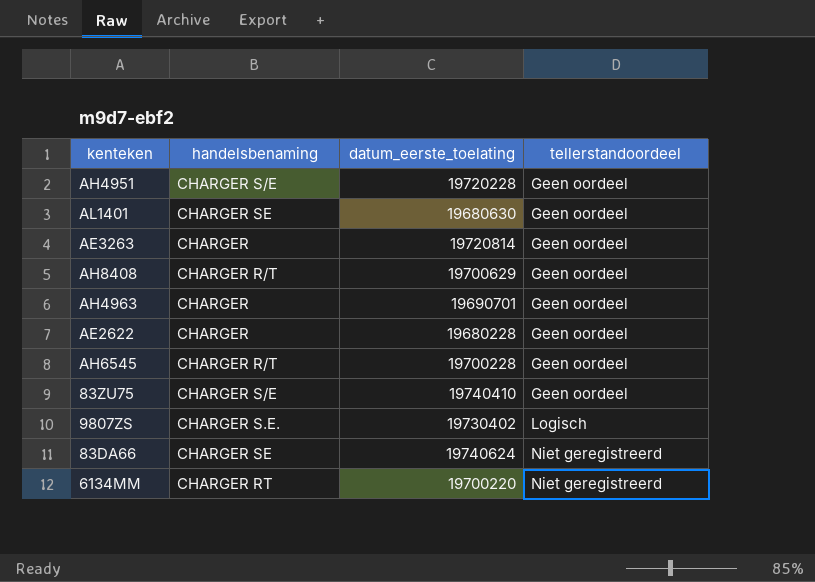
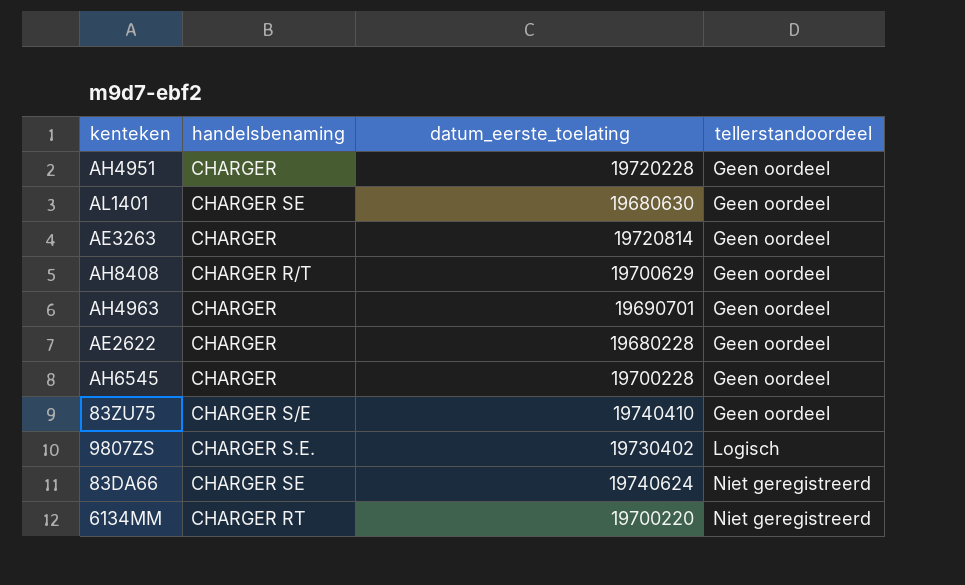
AH4951 | handelsbenaming: CHARGER S/E -> CHARGER
AH6545 | handelsbenaming: CHARGER R/T -> CHARGER

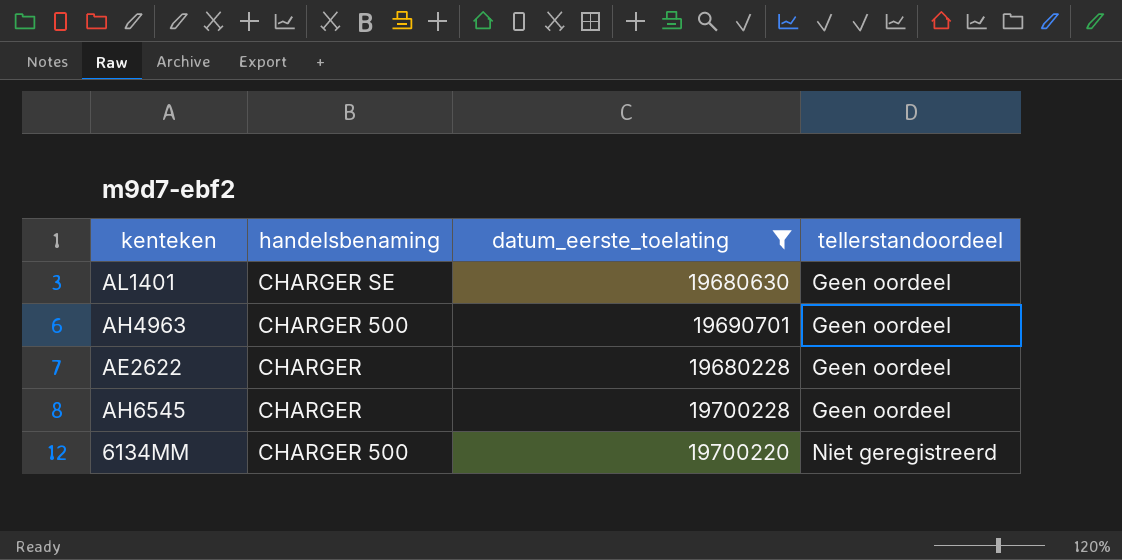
filter: none -> datum_eerste_toelating <= 19700228
AH4963 | handelsbenaming: CHARGER -> CHARGER 500
6134MM | handelsbenaming: CHARGER RT -> CHARGER 500

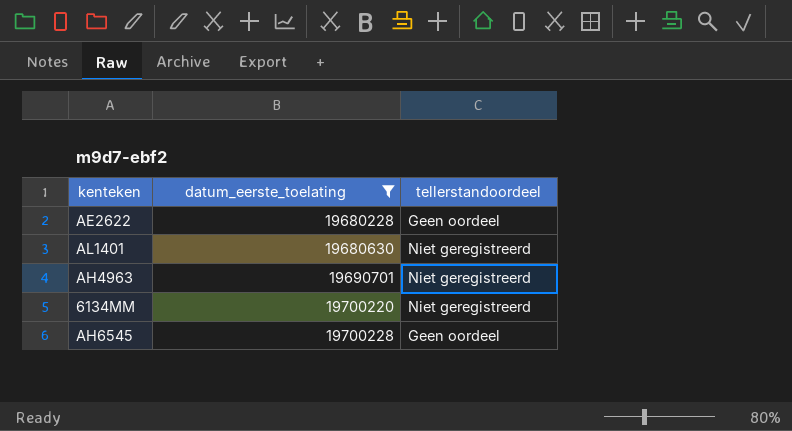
row order: tellerstandoordeel ascending -> datum_eerste_toelating ascending
column handelsbenaming | position: 2 -> none
AL1401 | tellerstandoordeel: Geen oordeel -> Niet geregistreerd
AH4963 | tellerstandoordeel: Geen oordeel -> Niet geregistreerd

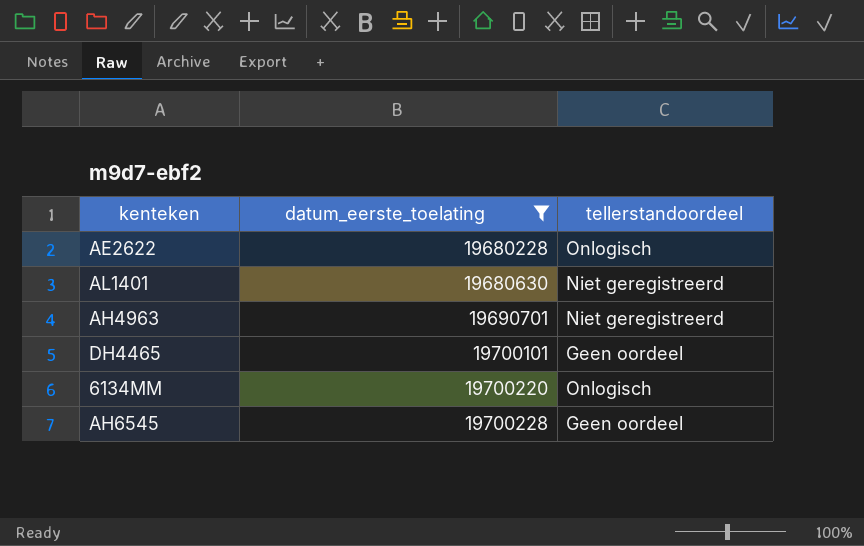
AE2622 | tellerstandoordeel: Geen oordeel -> Onlogisch
row DH4465: none -> 19700101 | Geen oordeel
6134MM | tellerstandoordeel: Niet geregistreerd -> Onlogisch

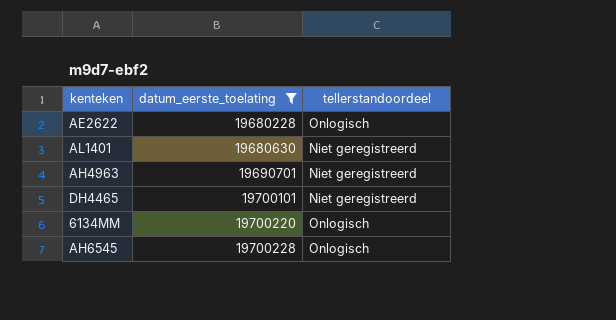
DH4465 | tellerstandoordeel: Geen oordeel -> Niet geregistreerd
AH6545 | tellerstandoordeel: Geen oordeel -> Onlogisch

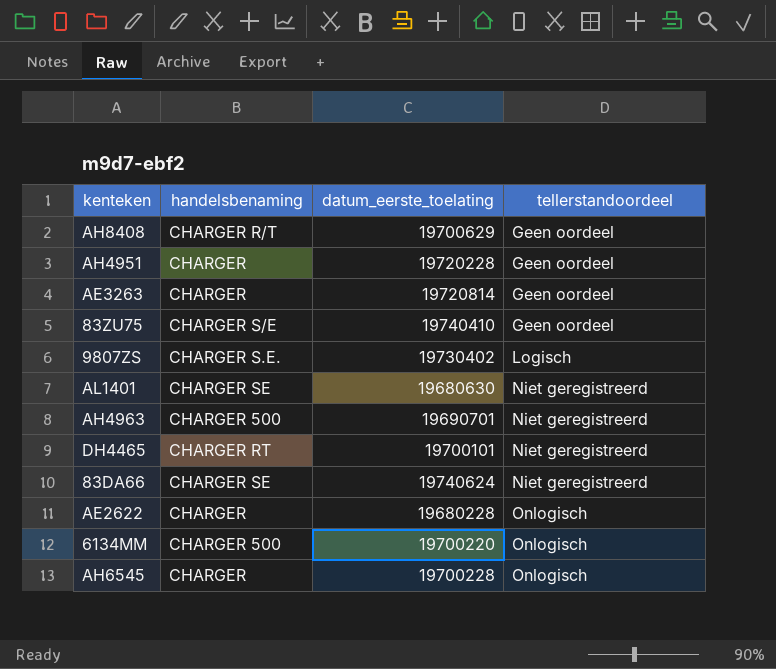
filter: datum_eerste_toelating <= 19700228 -> none
row order: datum_eerste_toelating ascending -> tellerstandoordeel ascending
column handelsbenaming | position: none -> 2

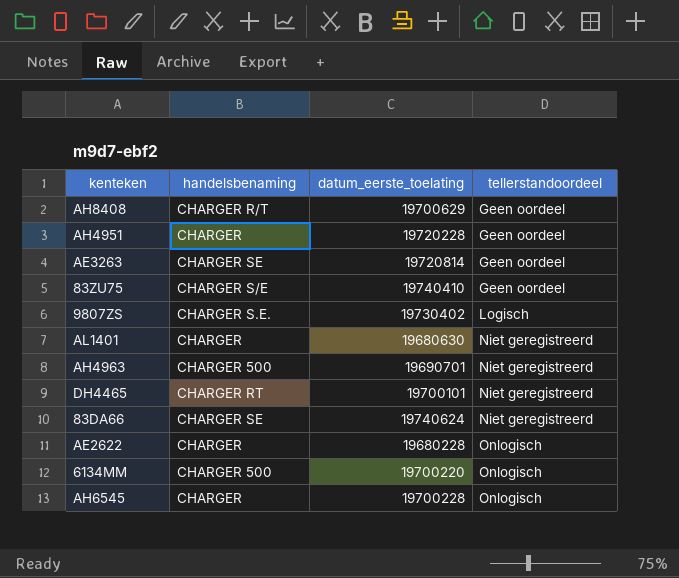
AE3263 | handelsbenaming: CHARGER -> CHARGER SE
AL1401 | handelsbenaming: CHARGER SE -> CHARGER

